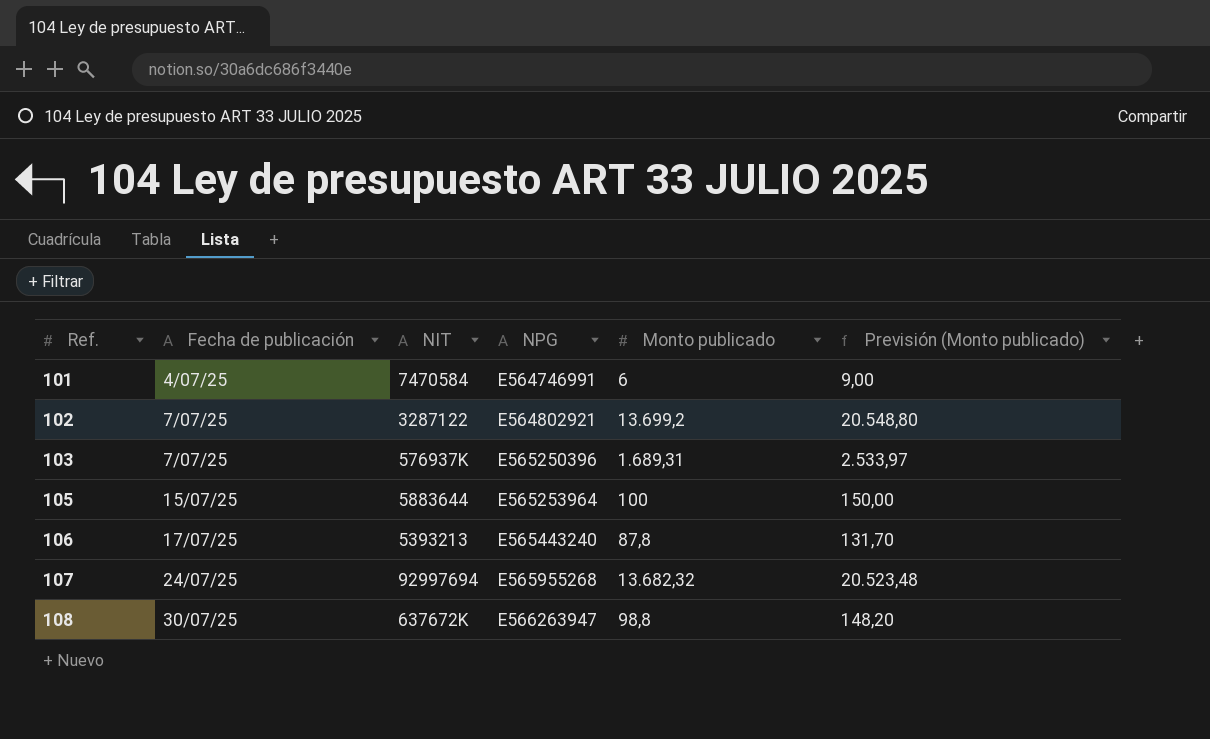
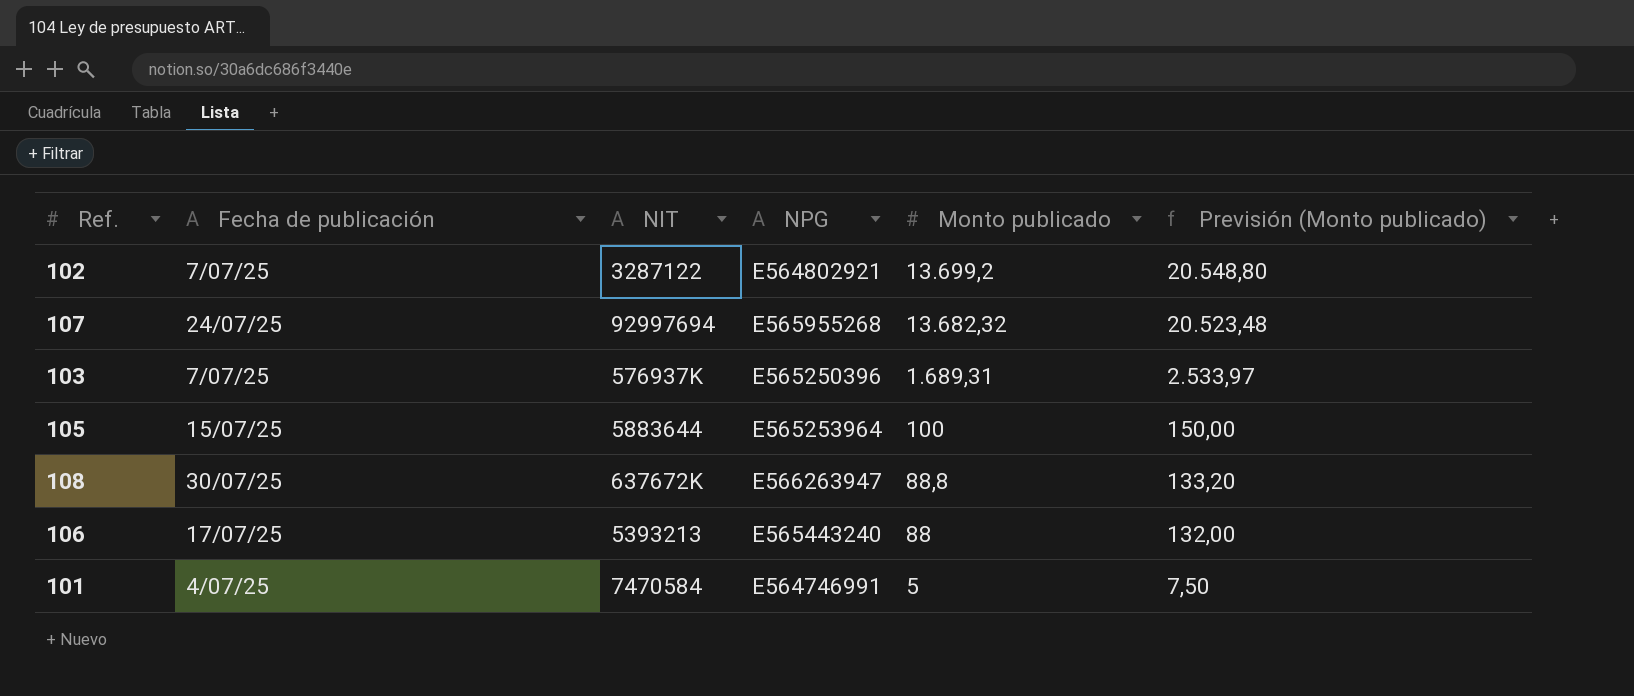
row order: Ref. ascending -> Monto publicado descending
108 | Monto publicado: 98,8 -> 88,8
108 | Previsión (Monto publicado): 148,20 -> 133,20
106 | Monto publicado: 87,8 -> 88
106 | Previsión (Monto publicado): 131,70 -> 132,00
101 | Monto publicado: 6 -> 5
101 | Previsión (Monto publicado): 9,00 -> 7,50

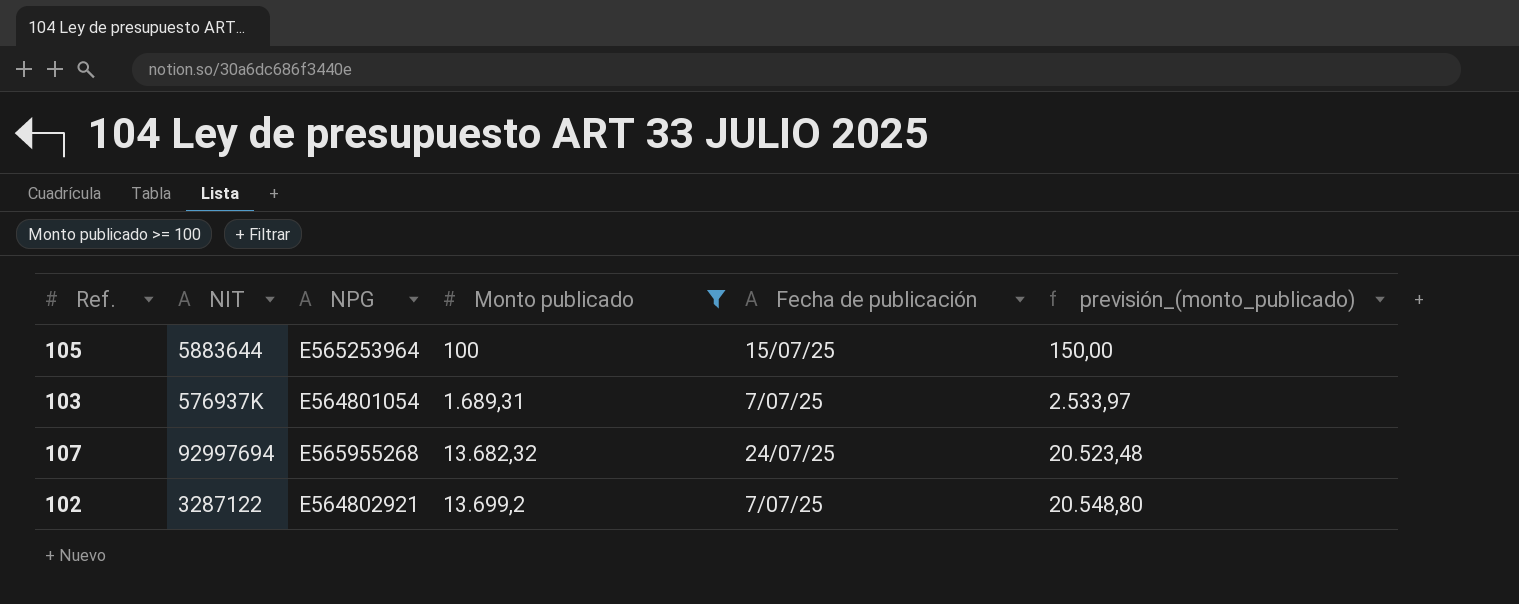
filter: none -> Monto publicado >= 100
row order: Monto publicado descending -> Monto publicado ascending
column Fecha de publicación | position: 2 -> 5
column name: Previsión (Monto publicado) -> previsión_(monto_publicado)
103 | NPG: E565250396 -> E564801054

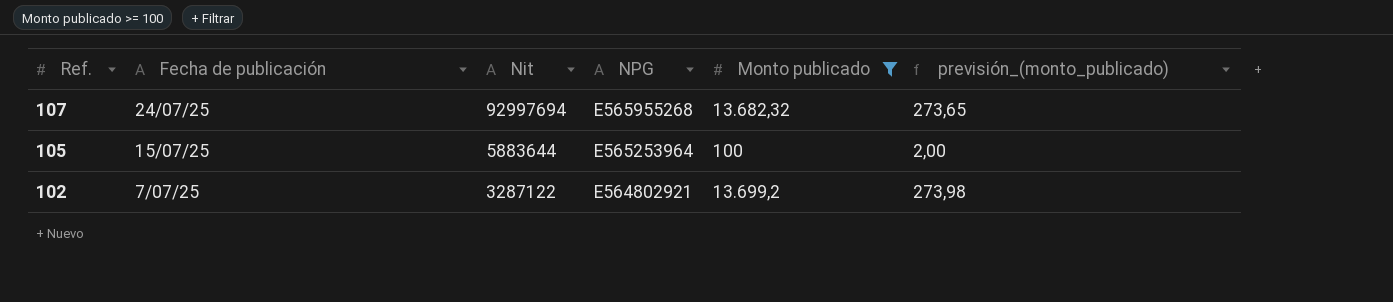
row order: Monto publicado ascending -> Ref. descending
column Fecha de publicación | position: 5 -> 2
column name: NIT -> Nit
column previsión_(monto_publicado) | formula: [Monto publicado] * 1,5 -> [Monto publicado] * 0,02
row 103: 576937K | E564801054 | 1.689,31 | 7/07/25 | 2.533,97 -> none

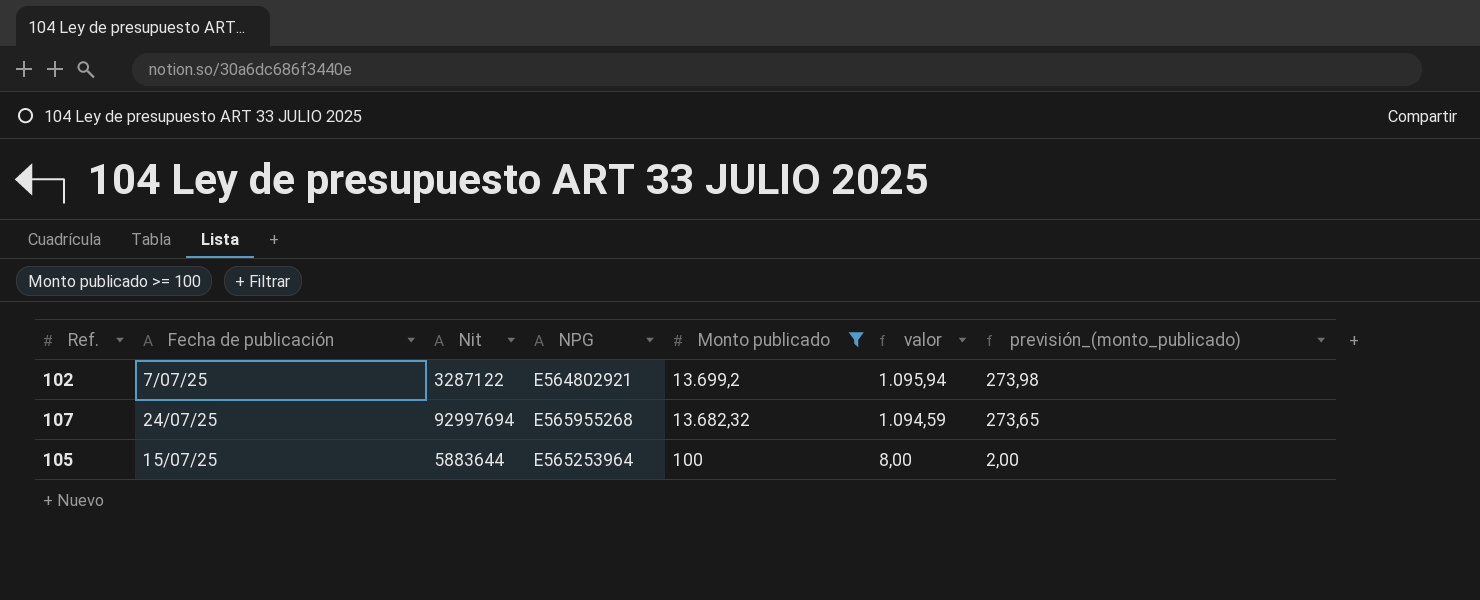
row order: Ref. descending -> Monto publicado descending
column valor | formula: none -> [Monto publicado] * 0,08

